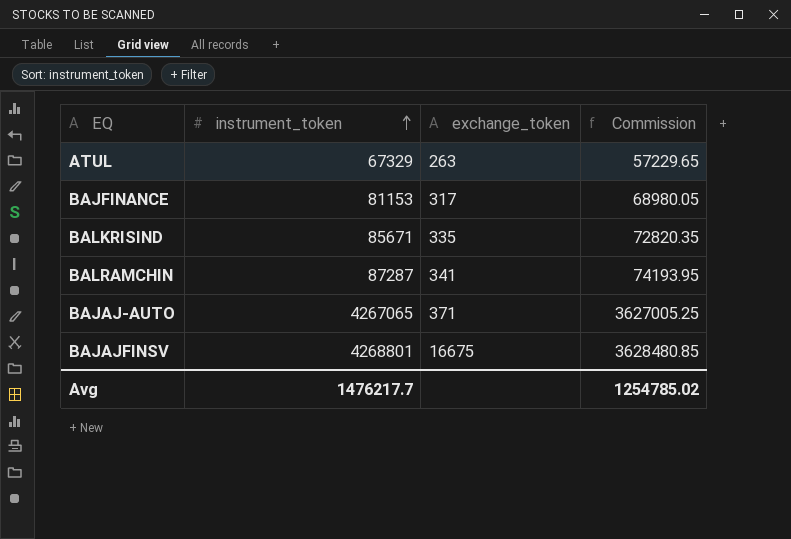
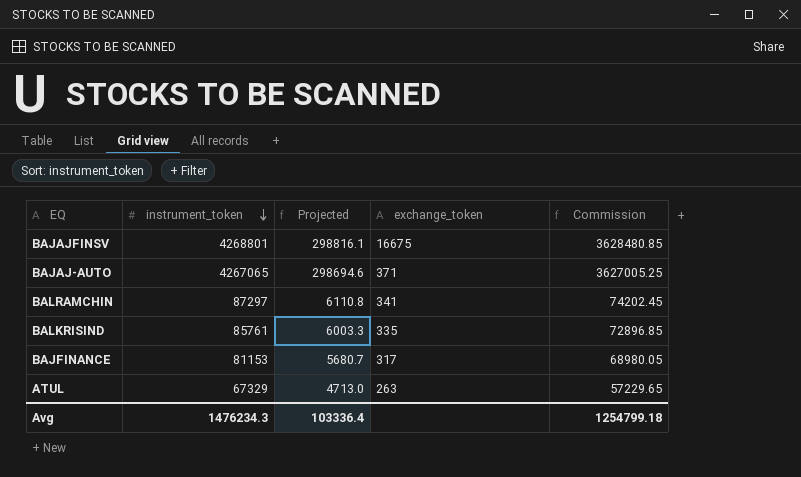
row order: instrument_token ascending -> instrument_token descending
column Projected | formula: none -> [instrument_token] * 0.07
BALRAMCHIN | instrument_token: 87287 -> 87297
BALRAMCHIN | Commission: 74193.95 -> 74202.45
BALKRISIND | instrument_token: 85671 -> 85761
BALKRISIND | Commission: 72820.35 -> 72896.85
Avg | instrument_token: 1476217.7 -> 1476234.3
Avg | Commission: 1254785.02 -> 1254799.18

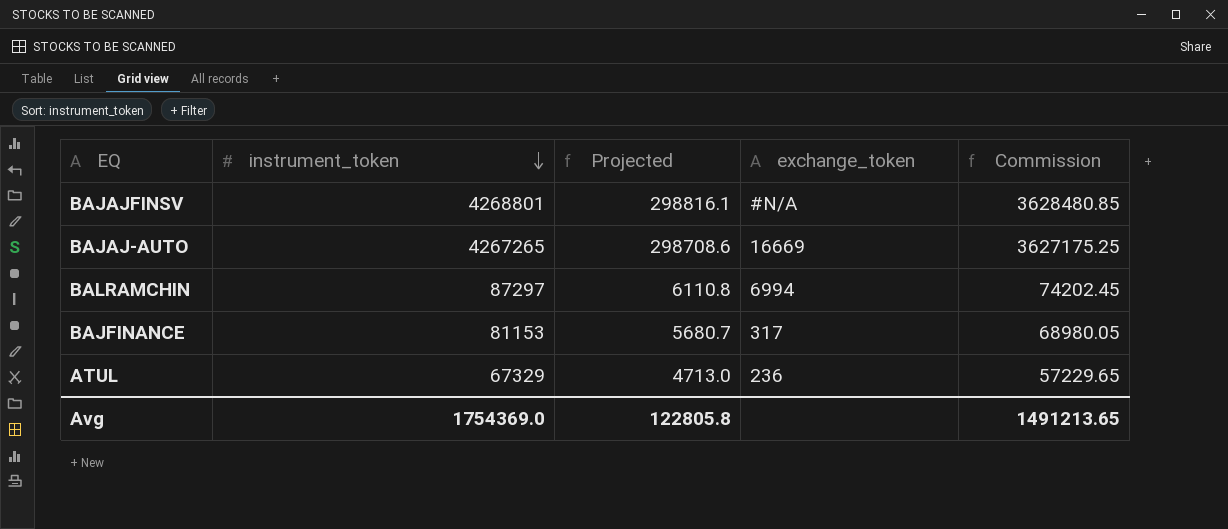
row BALKRISIND: 85761 | 6003.3 | 335 | 72896.85 -> none
BAJAJFINSV | exchange_token: 16675 -> #N/A
BAJAJ-AUTO | instrument_token: 4267065 -> 4267265
BAJAJ-AUTO | Projected: 298694.6 -> 298708.6
BAJAJ-AUTO | exchange_token: 371 -> 16669
BAJAJ-AUTO | Commission: 3627005.25 -> 3627175.25
BALRAMCHIN | exchange_token: 341 -> 6994
ATUL | exchange_token: 263 -> 236
Avg | instrument_token: 1476234.3 -> 1754369.0
Avg | Projected: 103336.4 -> 122805.8
Avg | Commission: 1254799.18 -> 1491213.65

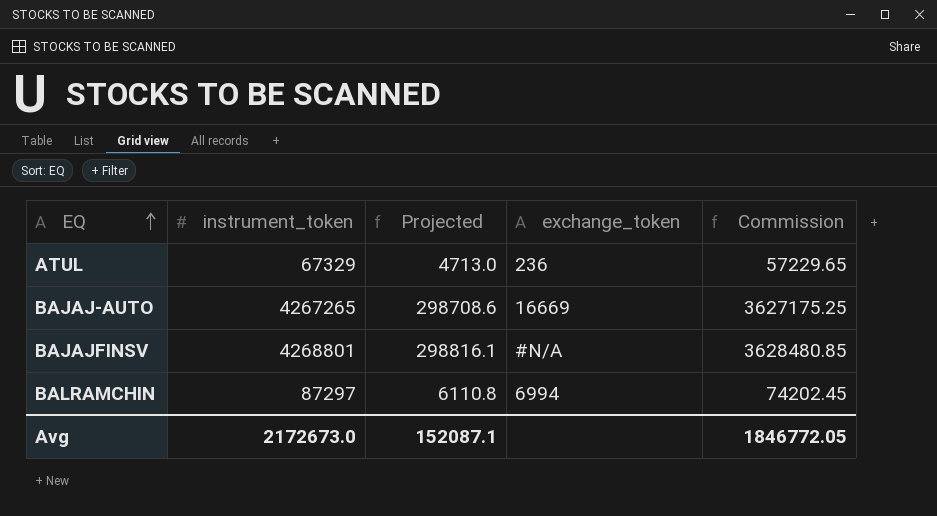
row order: instrument_token descending -> EQ ascending
row BAJFINANCE: 81153 | 5680.7 | 317 | 68980.05 -> none
Avg | instrument_token: 1754369.0 -> 2172673.0
Avg | Projected: 122805.8 -> 152087.1
Avg | Commission: 1491213.65 -> 1846772.05

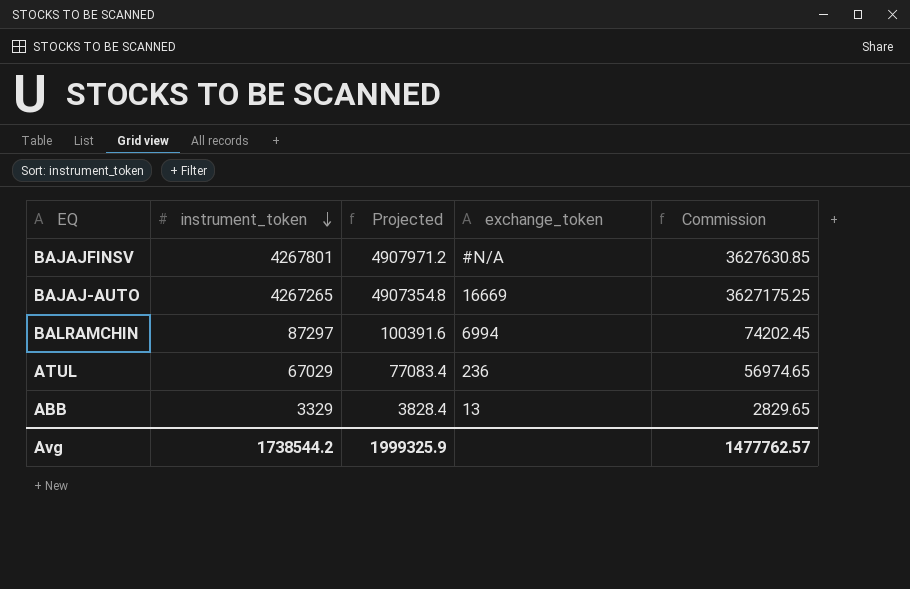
row order: EQ ascending -> instrument_token descending
column Projected | formula: [instrument_token] * 0.07 -> [instrument_token] * 1.15
BAJAJFINSV | instrument_token: 4268801 -> 4267801
BAJAJFINSV | Commission: 3628480.85 -> 3627630.85
ATUL | instrument_token: 67329 -> 67029
ATUL | Commission: 57229.65 -> 56974.65
row ABB: none -> 3329 | 3828.4 | 13 | 2829.65
Avg | instrument_token: 2172673.0 -> 1738544.2
Avg | Projected: 152087.1 -> 1999325.9
Avg | Commission: 1846772.05 -> 1477762.57

